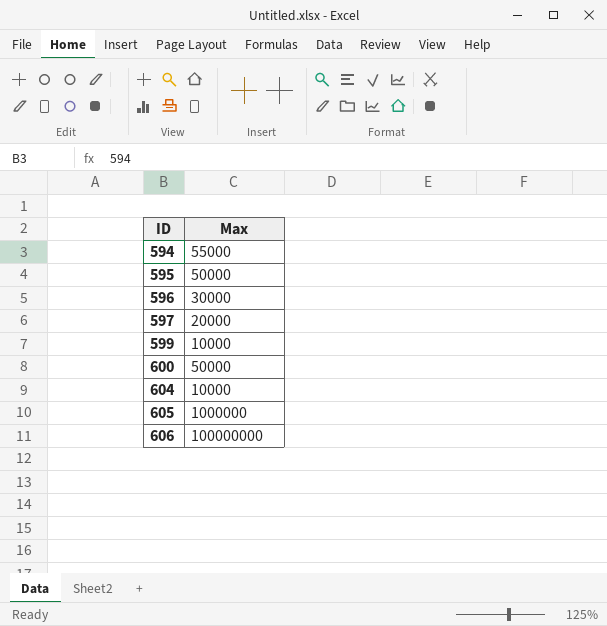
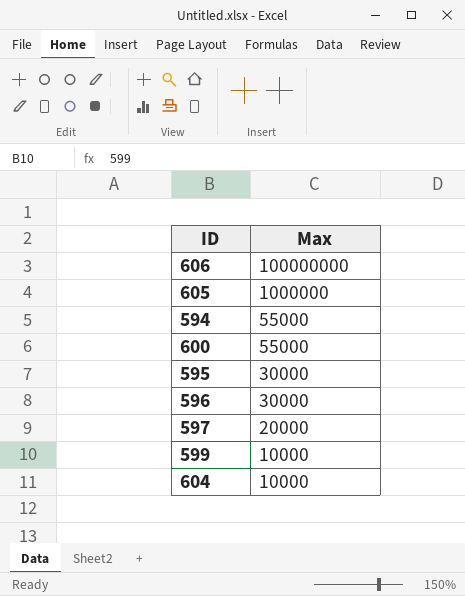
row order: ID ascending -> Max descending
600 | Max: 50000 -> 55000
595 | Max: 50000 -> 30000

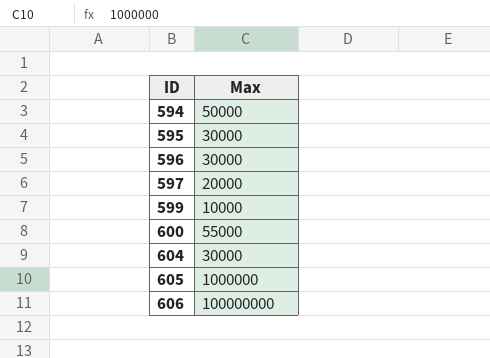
row order: Max descending -> ID ascending
594 | Max: 55000 -> 50000
604 | Max: 10000 -> 30000

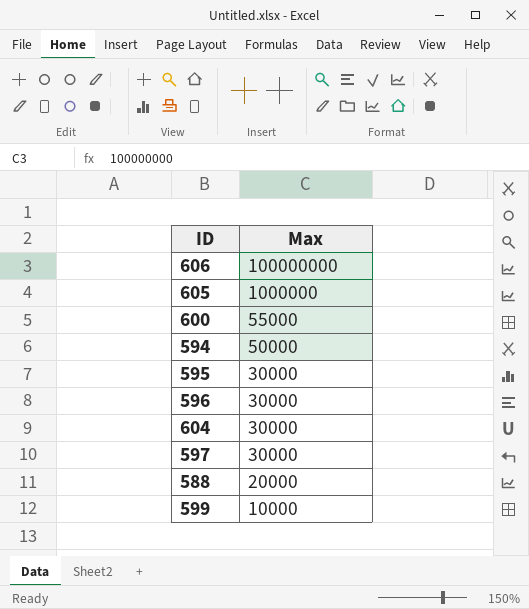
row order: ID ascending -> Max descending
597 | Max: 20000 -> 30000
row 588: none -> 20000

